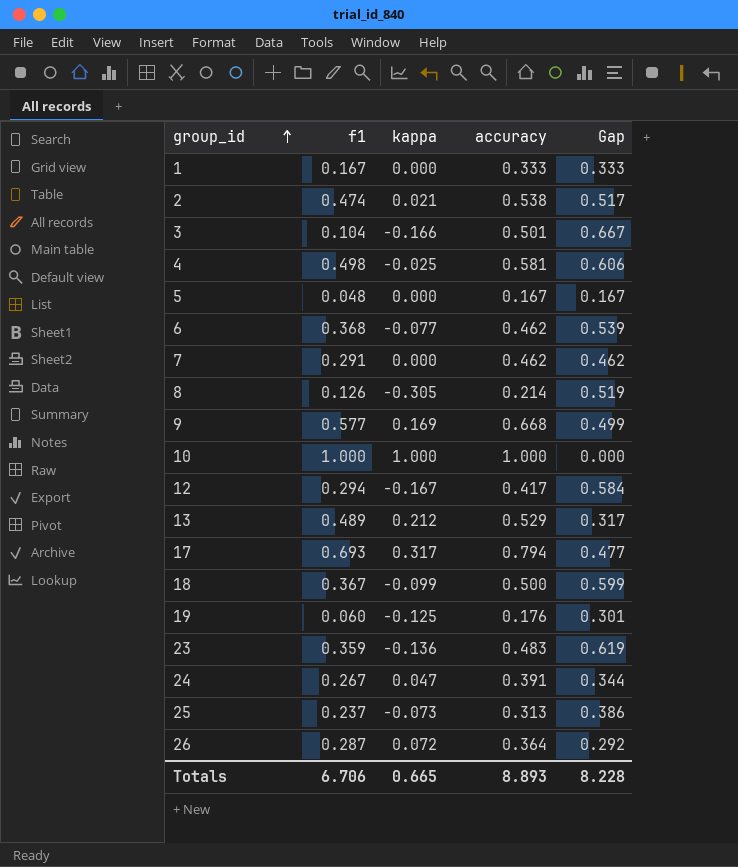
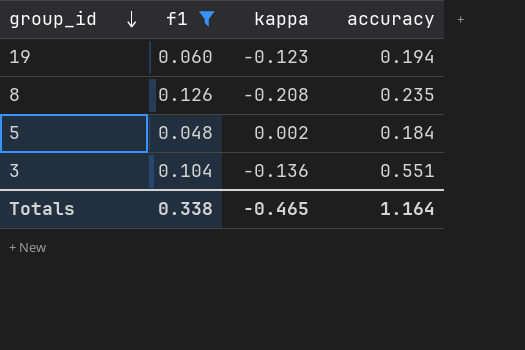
filter: none -> f1 <= 0.126
row order: group_id ascending -> group_id descending
column Gap | formula: [accuracy] - [kappa] -> none
19 | kappa: -0.125 -> -0.123
19 | accuracy: 0.176 -> 0.194
8 | kappa: -0.305 -> -0.208
8 | accuracy: 0.214 -> 0.235
5 | kappa: 0.000 -> 0.002
5 | accuracy: 0.167 -> 0.184
3 | kappa: -0.166 -> -0.136
3 | accuracy: 0.501 -> 0.551
Totals | f1: 6.706 -> 0.338
Totals | kappa: 0.665 -> -0.465
Totals | accuracy: 8.893 -> 1.164

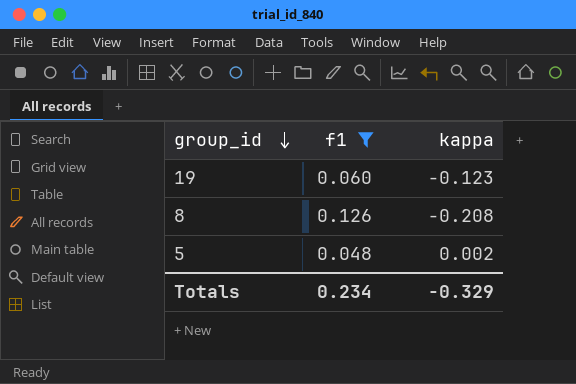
column accuracy | position: 4 -> none
row 3: 0.104 | -0.136 | 0.551 -> none
Totals | f1: 0.338 -> 0.234
Totals | kappa: -0.465 -> -0.329

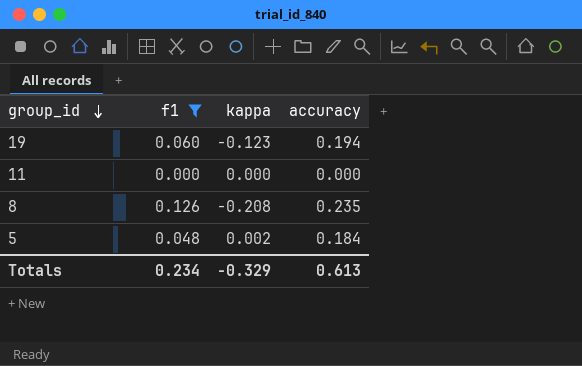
column accuracy | position: none -> 4
row 11: none -> 0.000 | 0.000 | 0.000

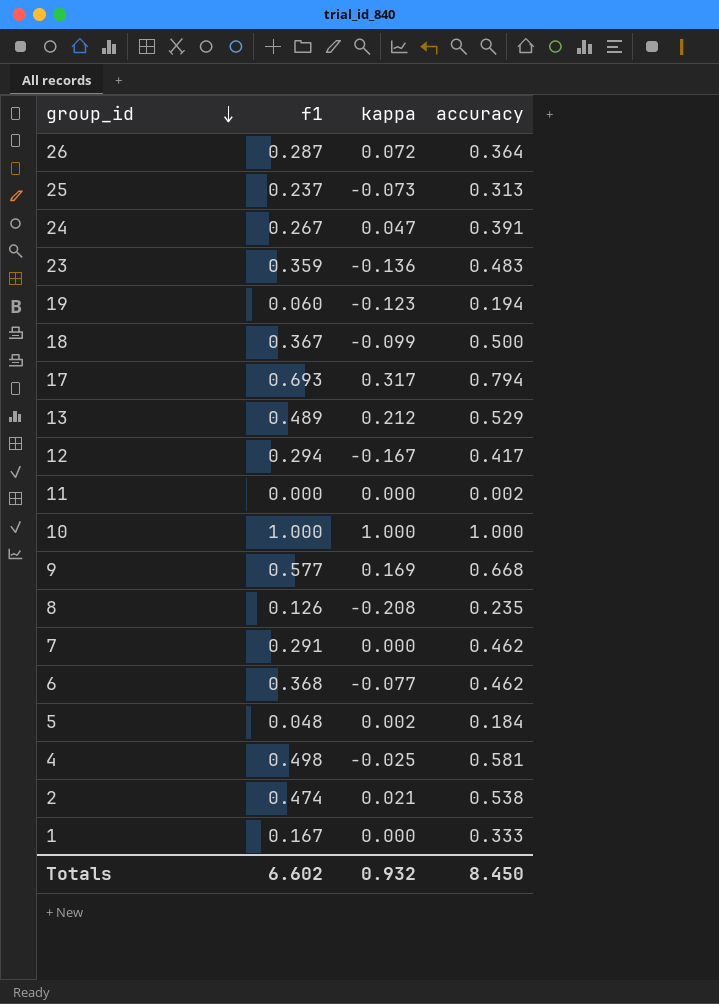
filter: f1 <= 0.126 -> none
11 | accuracy: 0.000 -> 0.002
Totals | f1: 0.234 -> 6.602
Totals | kappa: -0.329 -> 0.932
Totals | accuracy: 0.613 -> 8.450

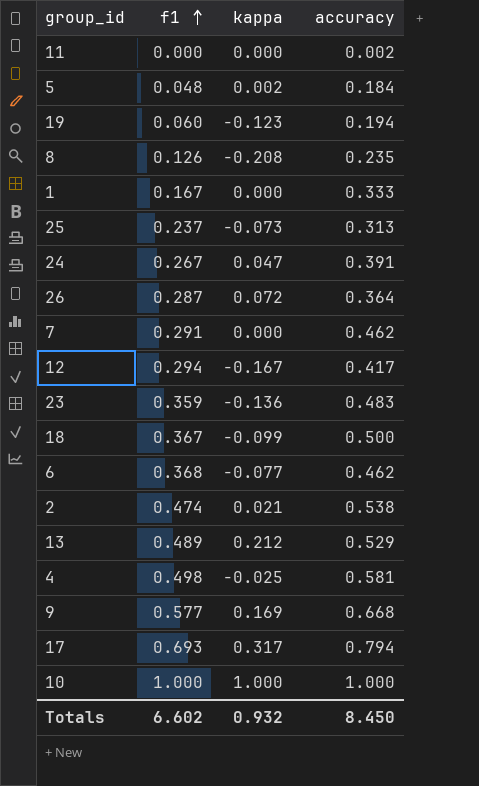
row order: group_id descending -> f1 ascending

